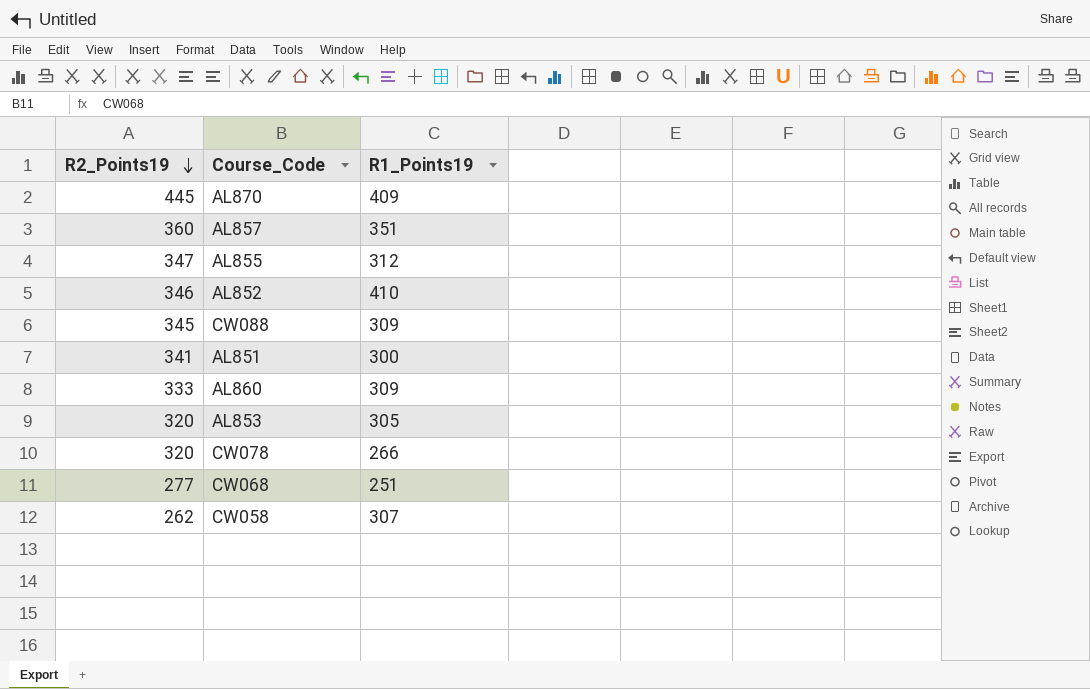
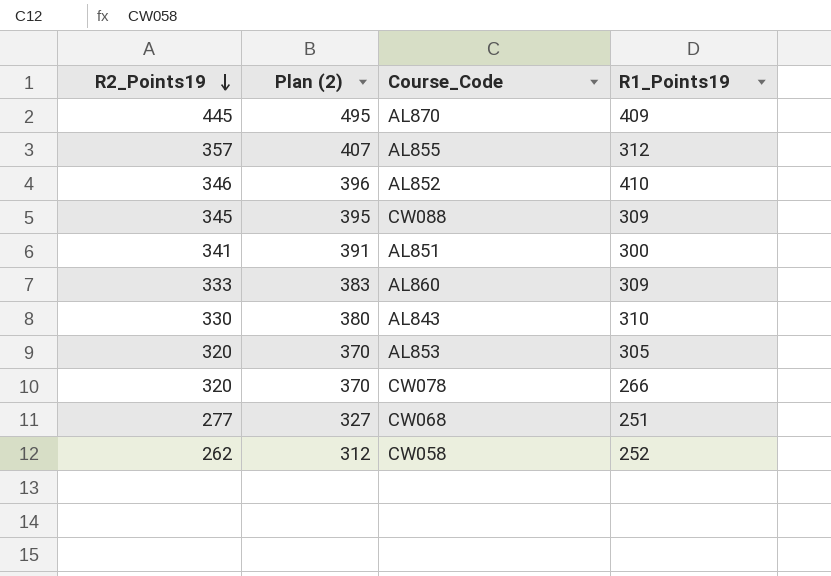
column Plan (2) | formula: none -> [R2_Points19] + 50
row AL857: 360 | 351 -> none
AL855 | R2_Points19: 347 -> 357
row AL843: none -> 330 | 380 | 310
CW058 | R1_Points19: 307 -> 252

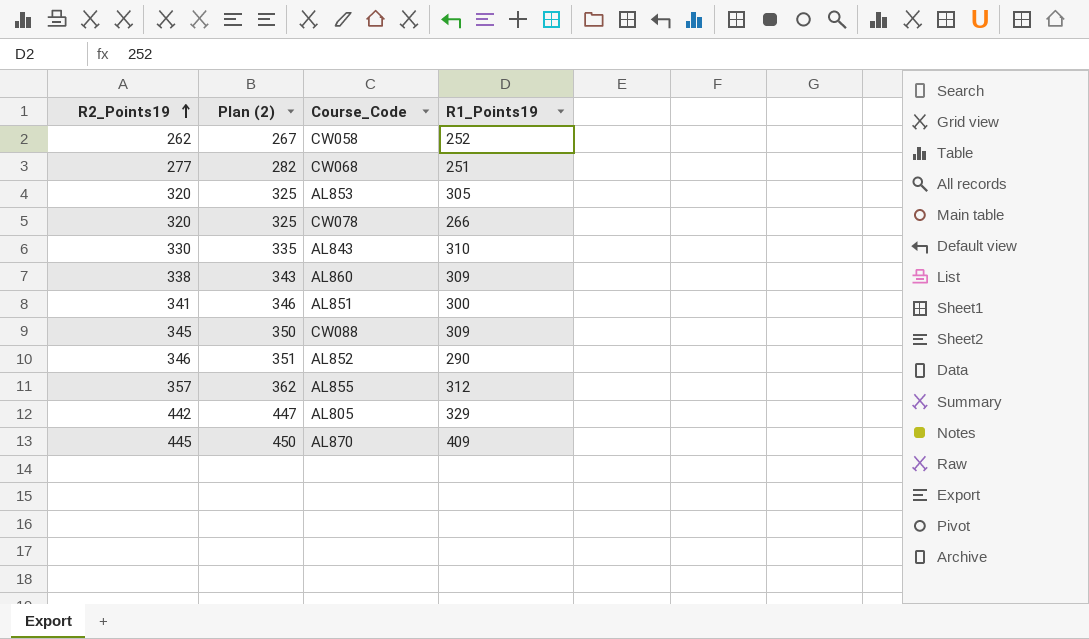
row order: R2_Points19 descending -> R2_Points19 ascending
column Plan (2) | formula: [R2_Points19] + 50 -> [R2_Points19] + 5
AL860 | R2_Points19: 333 -> 338
AL852 | R1_Points19: 410 -> 290
row AL805: none -> 442 | 447 | 329

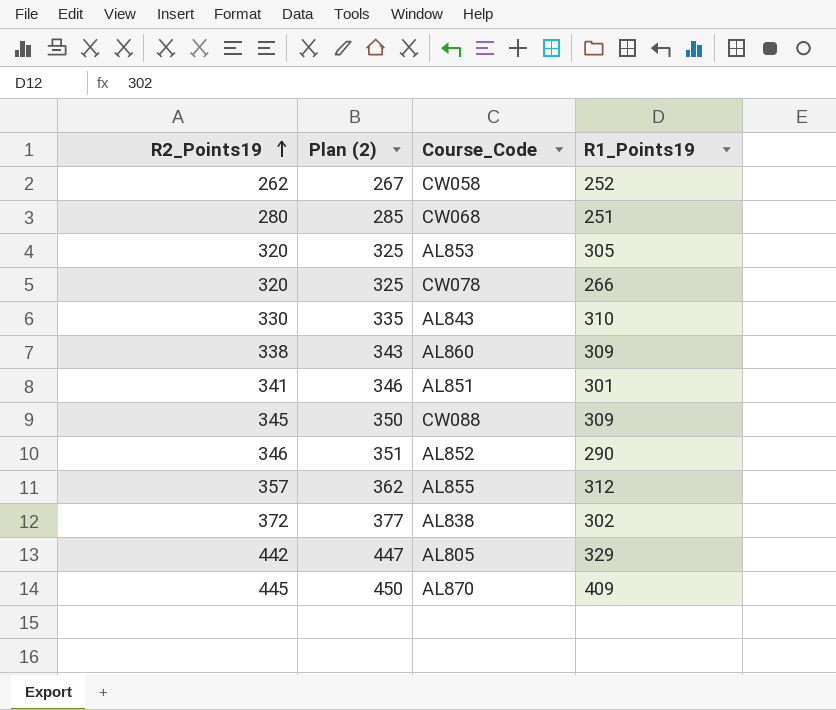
CW068 | R2_Points19: 277 -> 280
CW068 | Plan (2): 282 -> 285
AL851 | R1_Points19: 300 -> 301
row AL838: none -> 372 | 377 | 302

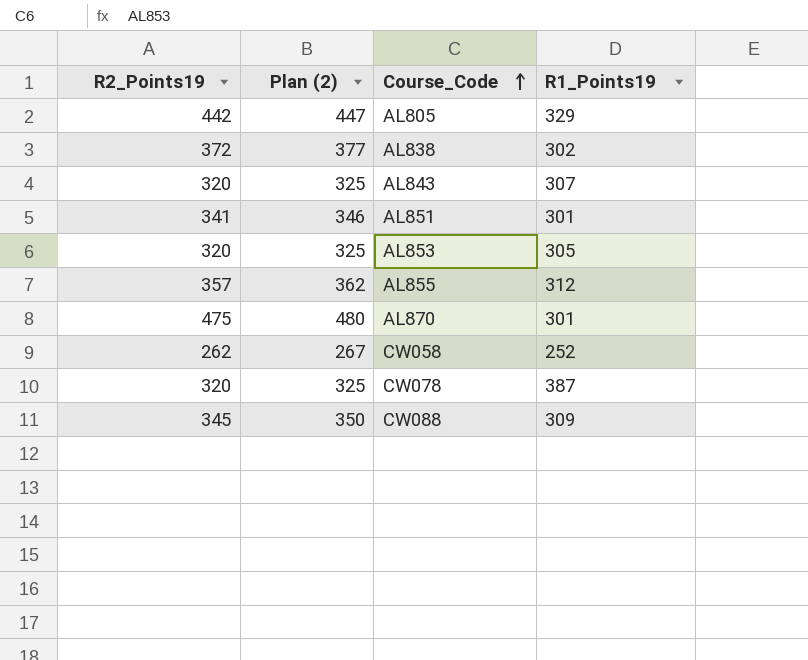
row order: R2_Points19 ascending -> Course_Code ascending
row CW068: 280 | 285 | 251 -> none
row AL860: 338 | 343 | 309 -> none
row AL852: 346 | 351 | 290 -> none
AL843 | R2_Points19: 330 -> 320
AL843 | Plan (2): 335 -> 325
AL843 | R1_Points19: 310 -> 307
AL870 | R2_Points19: 445 -> 475
AL870 | Plan (2): 450 -> 480
AL870 | R1_Points19: 409 -> 301
CW078 | R1_Points19: 266 -> 387

